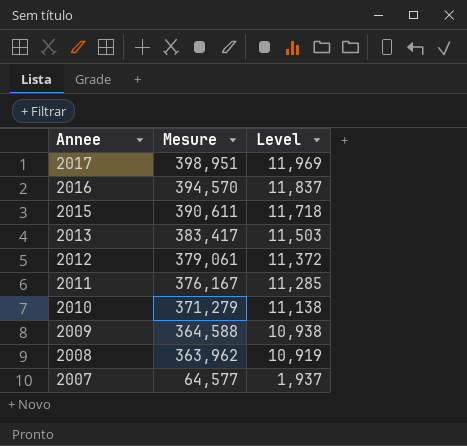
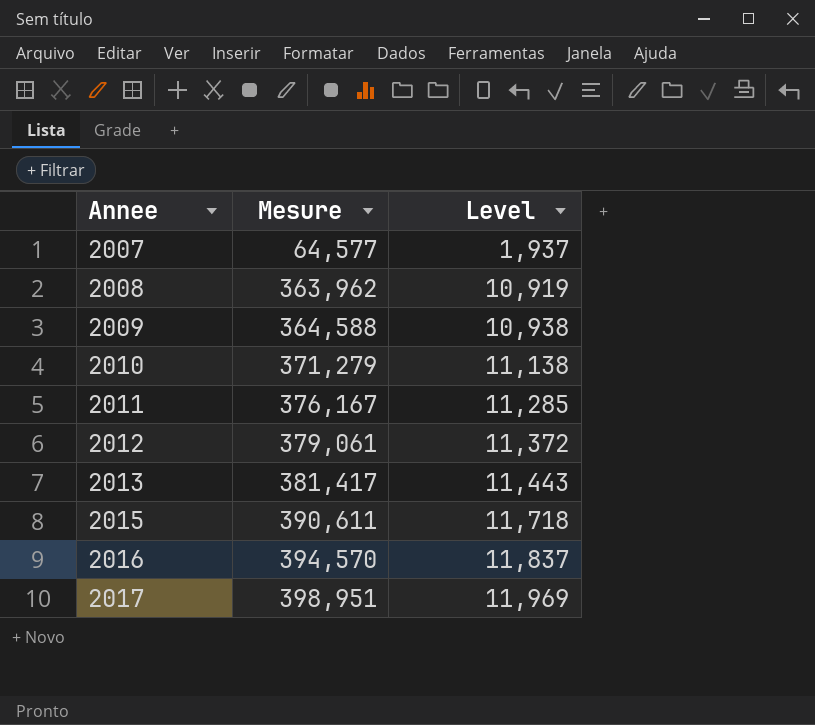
row order: Annee descending -> Annee ascending
2013 | Mesure: 383,417 -> 381,417
2013 | Level: 11,503 -> 11,443

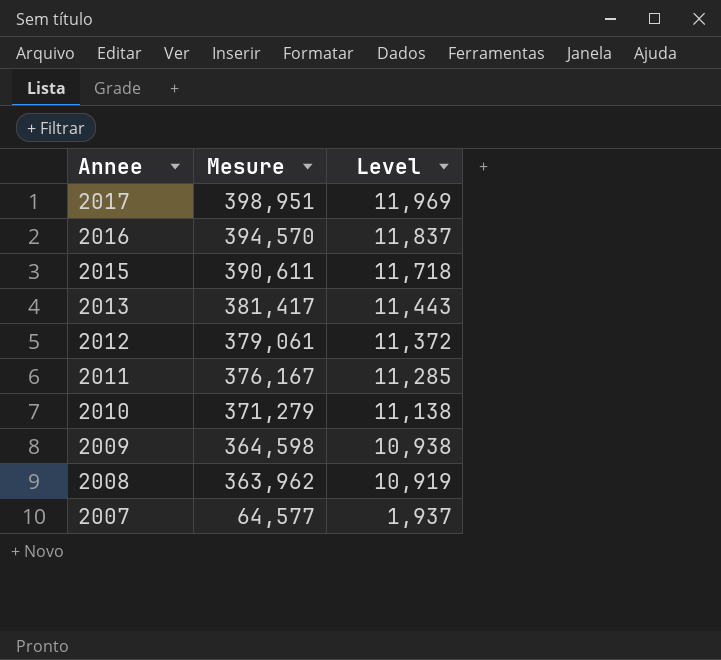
row order: Annee ascending -> Annee descending
2009 | Mesure: 364,588 -> 364,598

